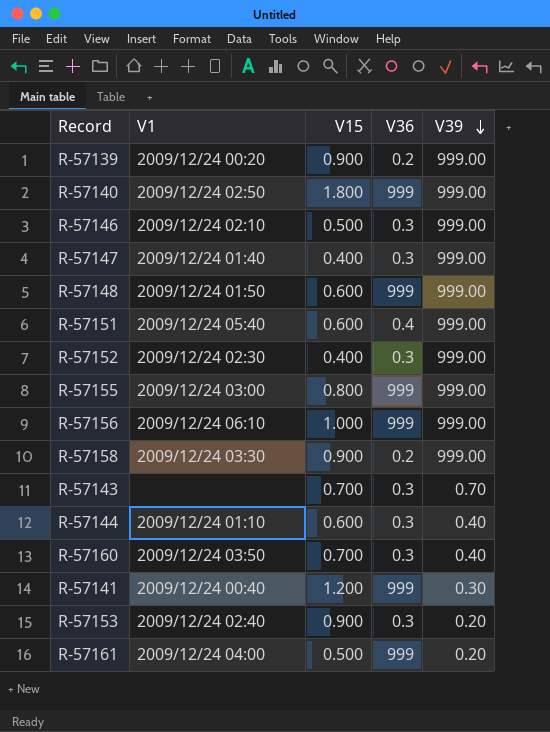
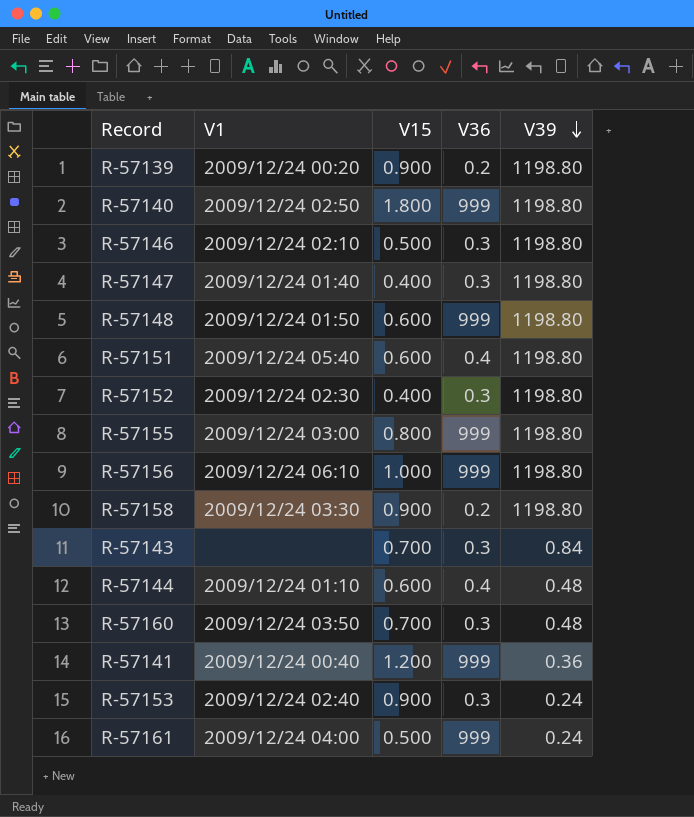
R-57139 | V39: 999.00 -> 1198.80
R-57140 | V39: 999.00 -> 1198.80
R-57146 | V39: 999.00 -> 1198.80
R-57147 | V39: 999.00 -> 1198.80
R-57148 | V39: 999.00 -> 1198.80
R-57151 | V39: 999.00 -> 1198.80
R-57152 | V39: 999.00 -> 1198.80
R-57155 | V39: 999.00 -> 1198.80
R-57156 | V39: 999.00 -> 1198.80
R-57158 | V39: 999.00 -> 1198.80
R-57143 | V39: 0.70 -> 0.84
R-57144 | V36: 0.3 -> 0.4
R-57144 | V39: 0.40 -> 0.48
R-57160 | V39: 0.40 -> 0.48
R-57141 | V39: 0.30 -> 0.36
R-57153 | V39: 0.20 -> 0.24
R-57161 | V39: 0.20 -> 0.24

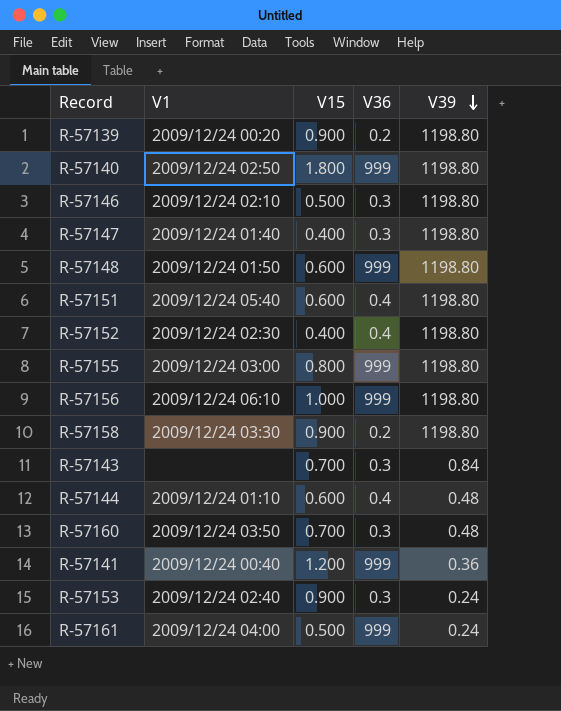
R-57152 | V36: 0.3 -> 0.4

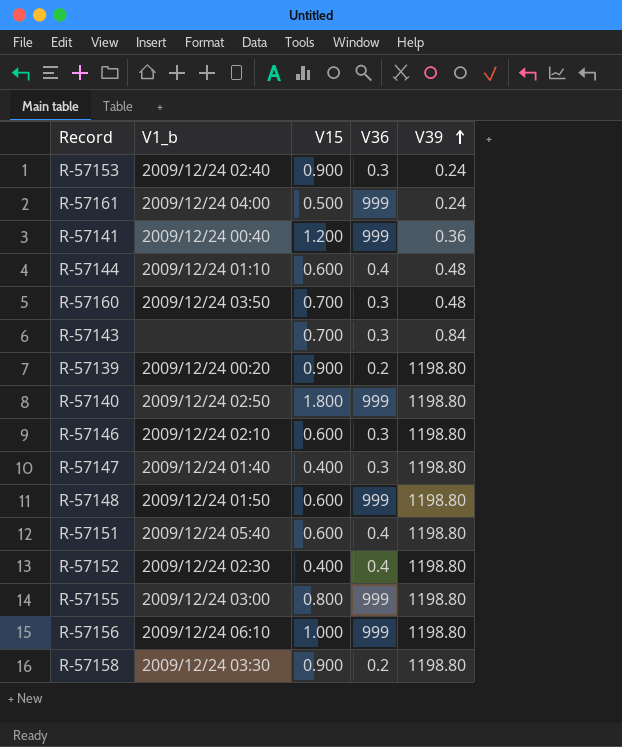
row order: V39 descending -> V39 ascending
column name: V1 -> V1_b
R-57146 | V15: 0.500 -> 0.600

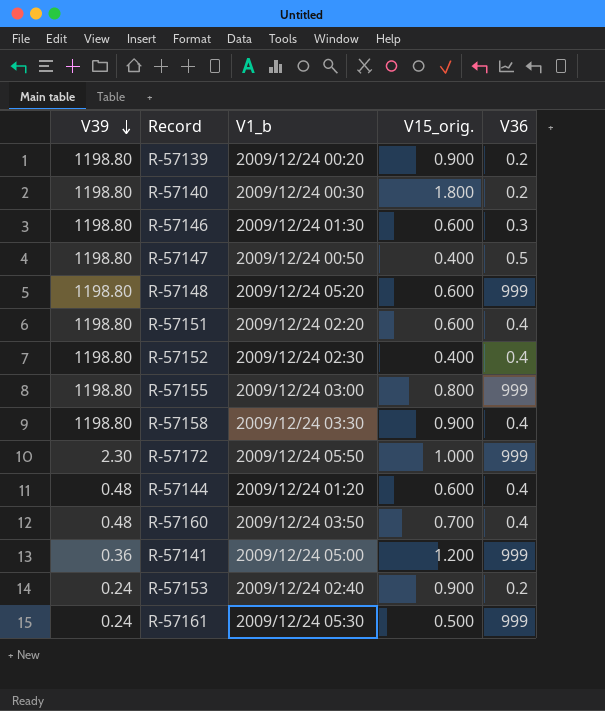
row order: V39 ascending -> V39 descending
column V39 | position: 5 -> 1
column name: V15 -> V15_orig.
row R-57143: none | 0.700 | 0.3 | 0.84 -> none
row R-57156: 2009/12/24 06:10 | 1.000 | 999 | 1198.80 -> none
R-57140 | V1_b: 2009/12/24 02:50 -> 2009/12/24 00:30
R-57140 | V36: 999 -> 0.2
R-57146 | V1_b: 2009/12/24 02:10 -> 2009/12/24 01:30
R-57147 | V1_b: 2009/12/24 01:40 -> 2009/12/24 00:50
R-57147 | V36: 0.3 -> 0.5
R-57148 | V1_b: 2009/12/24 01:50 -> 2009/12/24 05:20
R-57151 | V1_b: 2009/12/24 05:40 -> 2009/12/24 02:20
R-57158 | V36: 0.2 -> 0.4
row R-57172: none -> 2.30 | 2009/12/24 05:50 | 1.000 | 999
R-57144 | V1_b: 2009/12/24 01:10 -> 2009/12/24 01:20
R-57160 | V36: 0.3 -> 0.4
R-57141 | V1_b: 2009/12/24 00:40 -> 2009/12/24 05:00
R-57153 | V36: 0.3 -> 0.2
R-57161 | V1_b: 2009/12/24 04:00 -> 2009/12/24 05:30

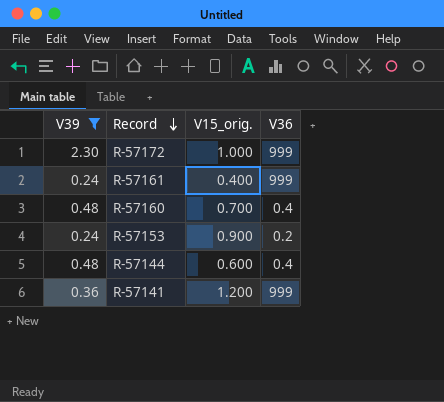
filter: none -> V39 != 1198.80
row order: V39 descending -> Record descending
column V1_b | position: 3 -> none
R-57161 | V15_orig.: 0.500 -> 0.400

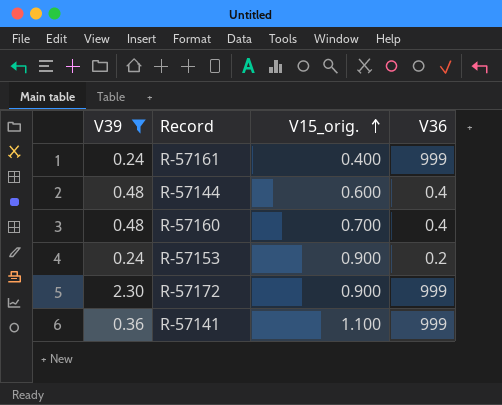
row order: Record descending -> V15_orig. ascending
R-57172 | V15_orig.: 1.000 -> 0.900
R-57141 | V15_orig.: 1.200 -> 1.100

